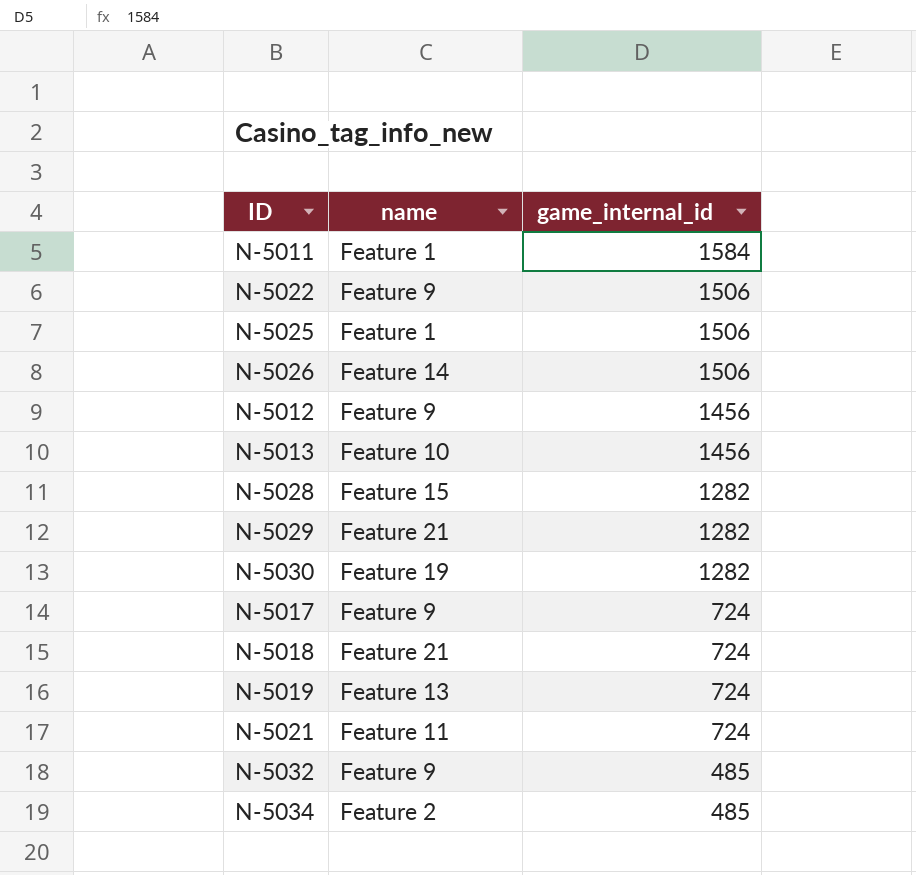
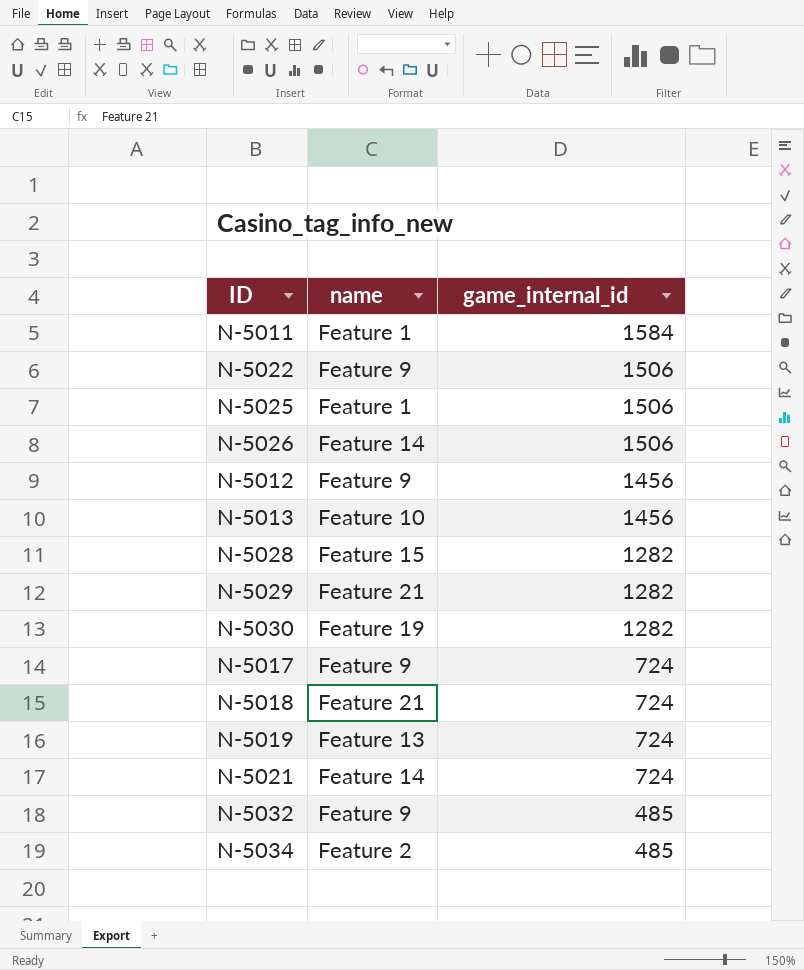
N-5021 | name: Feature 11 -> Feature 14

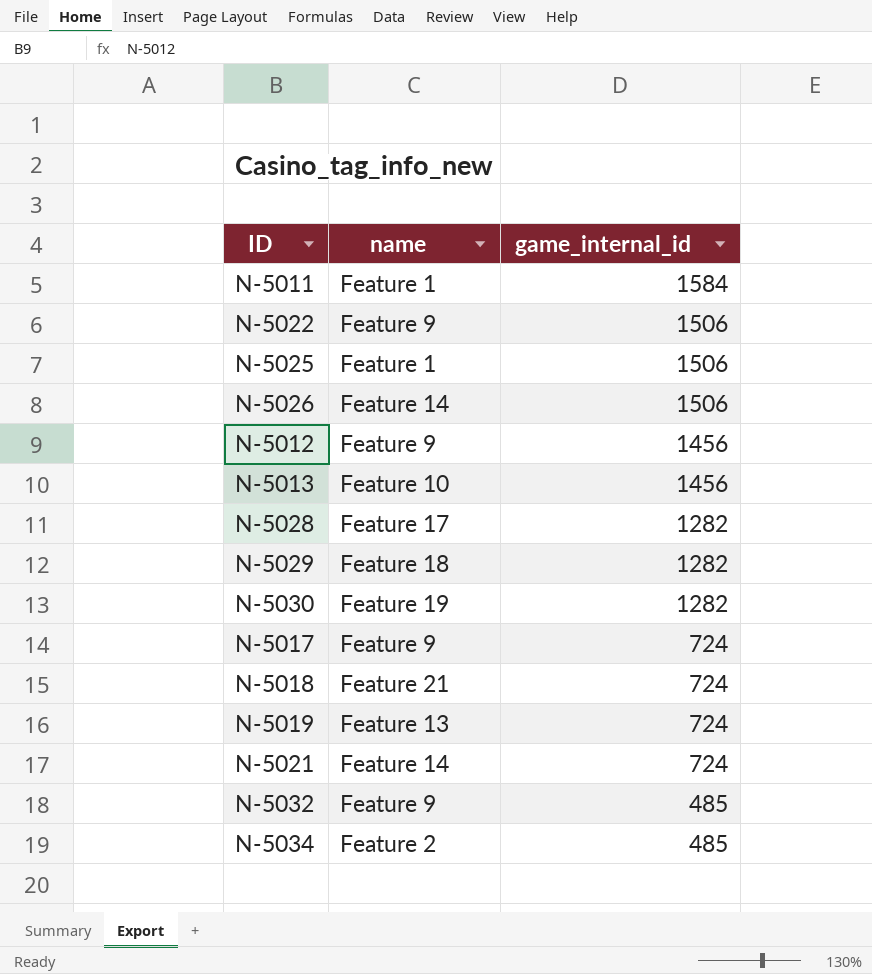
N-5028 | name: Feature 15 -> Feature 17
N-5029 | name: Feature 21 -> Feature 18

